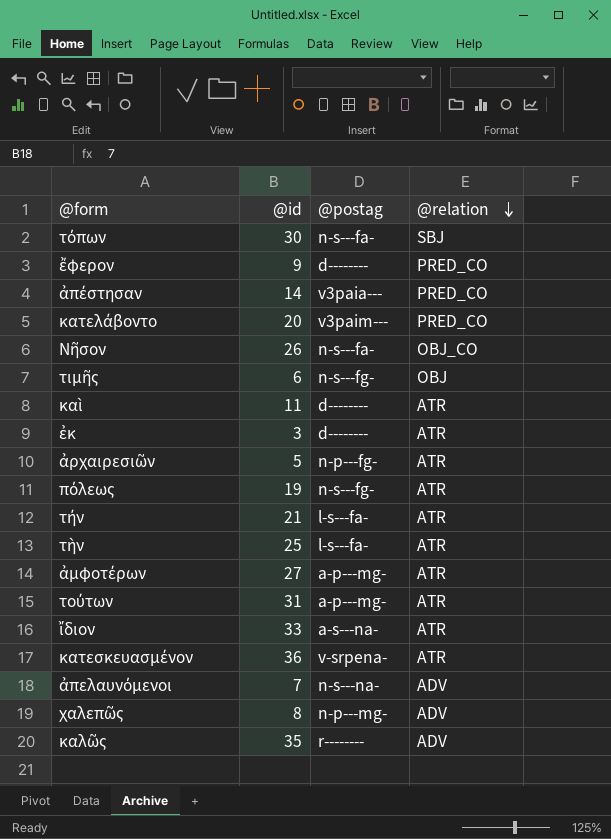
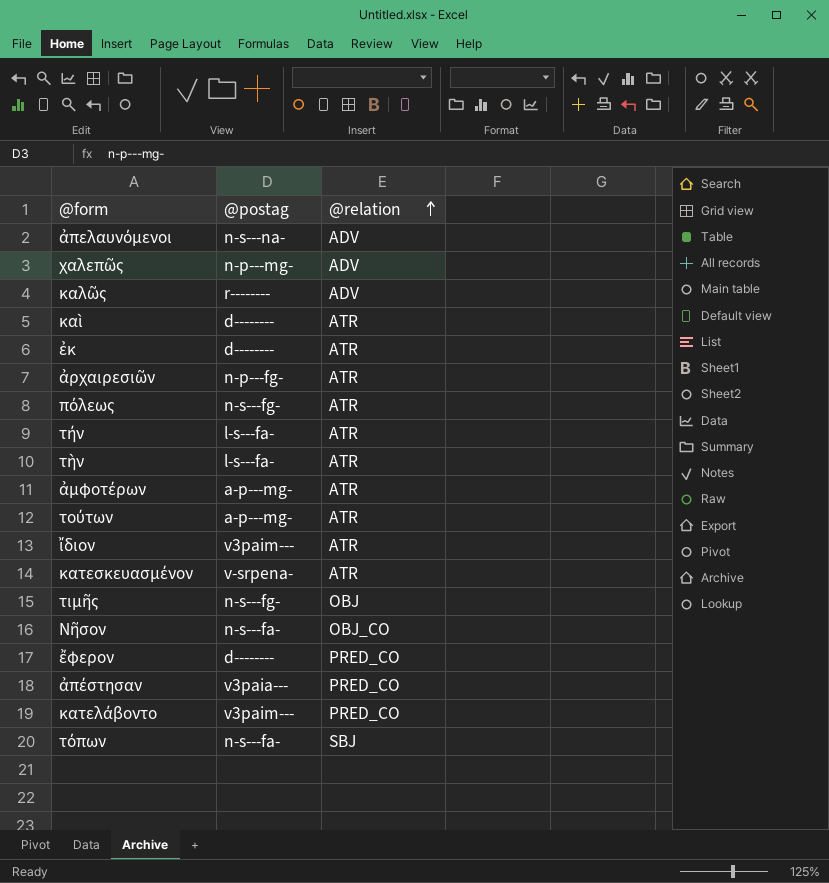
row order: @relation descending -> @relation ascending
column @id | position: 2 -> none
ἴδιον | @postag: a-s---na- -> v3paim---

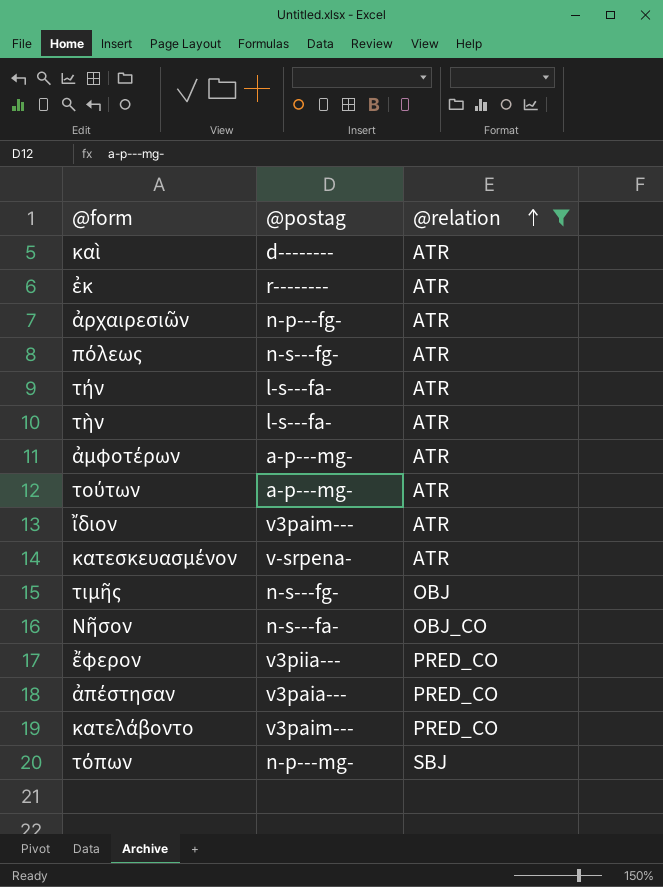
filter: none -> @relation != ADV
ἐκ | @postag: d-------- -> r--------
ἔφερον | @postag: d-------- -> v3piia---
τόπων | @postag: n-s---fa- -> n-p---mg-

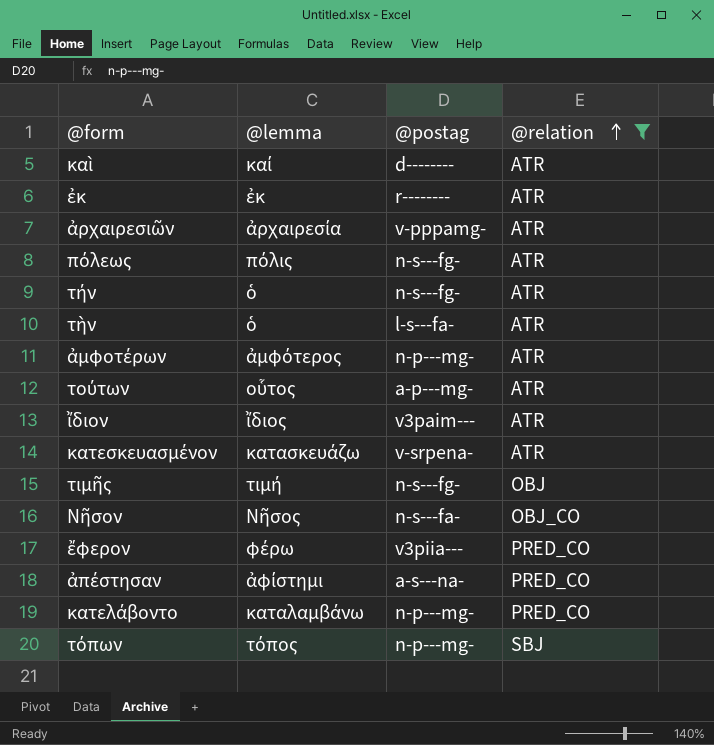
column @lemma | position: none -> 2
ἀρχαιρεσιῶν | @postag: n-p---fg- -> v-pppamg-
τήν | @postag: l-s---fa- -> n-s---fg-
ἀμφοτέρων | @postag: a-p---mg- -> n-p---mg-
ἀπέστησαν | @postag: v3paia--- -> a-s---na-
κατελάβοντο | @postag: v3paim--- -> n-p---mg-

